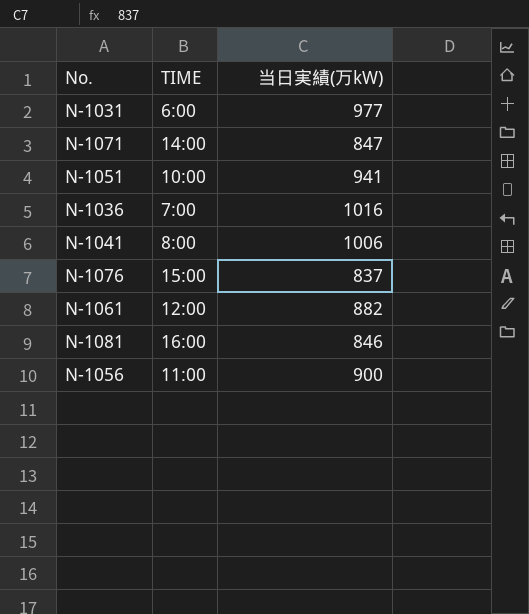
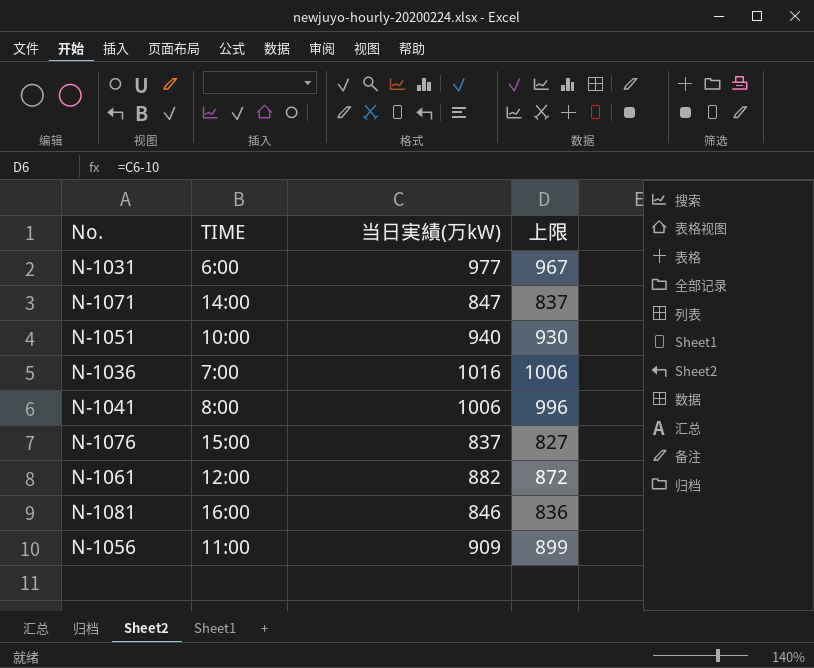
column 上限 | formula: none -> [当日実績(万kW)] - 10
N-1051 | 当日実績(万kW): 941 -> 940
N-1056 | 当日実績(万kW): 900 -> 909

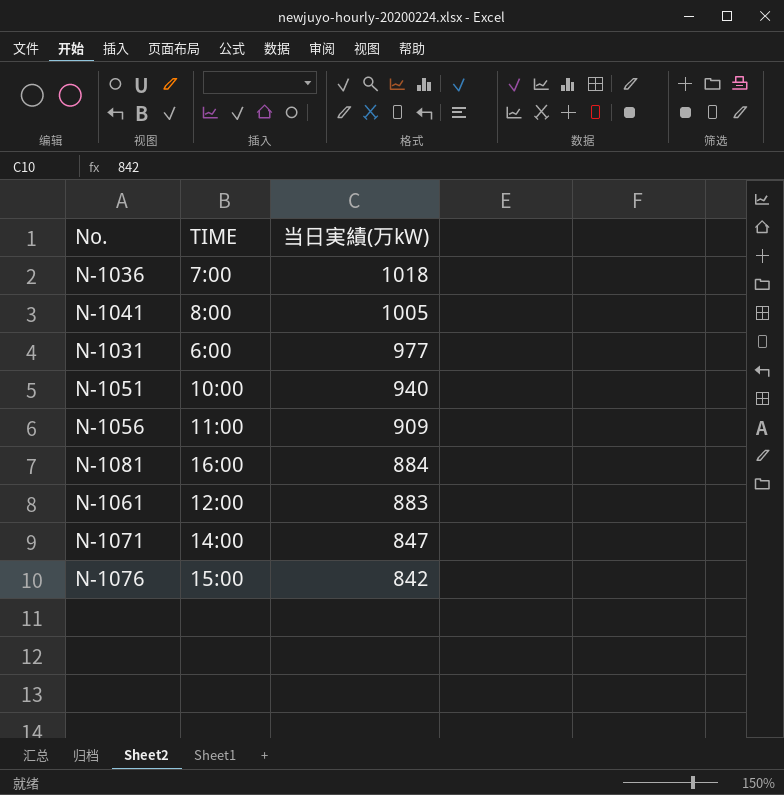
row order: none -> 当日実績(万kW) descending
column 上限 | formula: [当日実績(万kW)] - 10 -> none
N-1036 | 当日実績(万kW): 1016 -> 1018
N-1041 | 当日実績(万kW): 1006 -> 1005
N-1081 | 当日実績(万kW): 846 -> 884
N-1061 | 当日実績(万kW): 882 -> 883
N-1076 | 当日実績(万kW): 837 -> 842

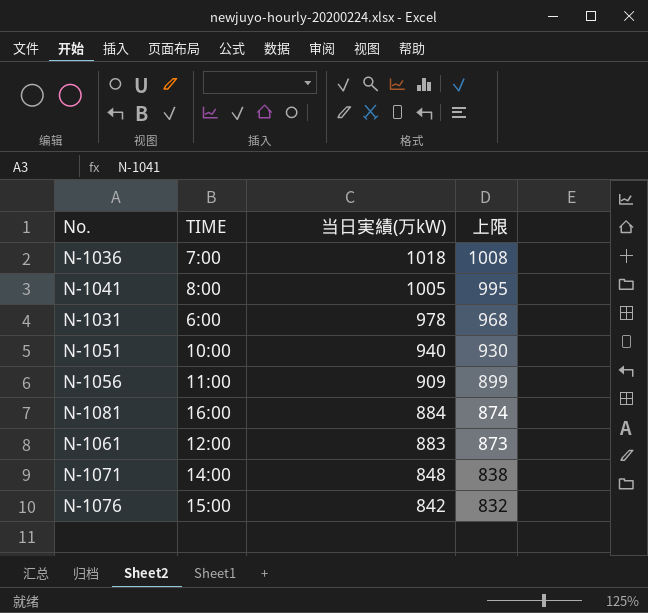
column 上限 | formula: none -> [当日実績(万kW)] - 10
N-1031 | 当日実績(万kW): 977 -> 978
N-1071 | 当日実績(万kW): 847 -> 848

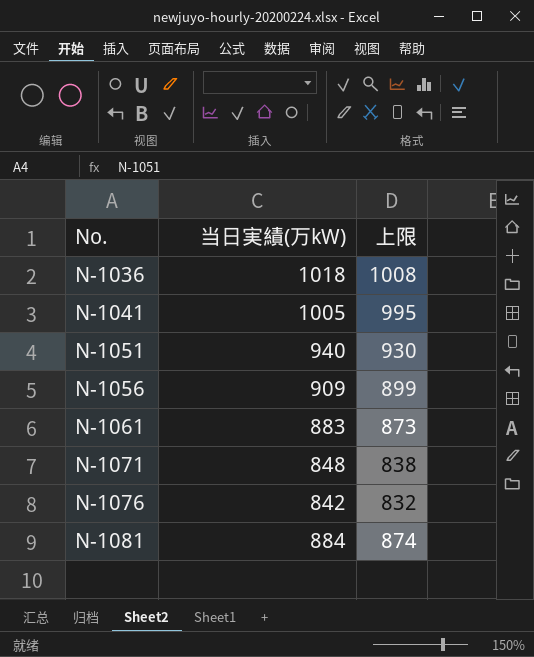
row order: 当日実績(万kW) descending -> No. ascending
column TIME | position: 2 -> none
row N-1031: 6:00 | 978 | 968 -> none

